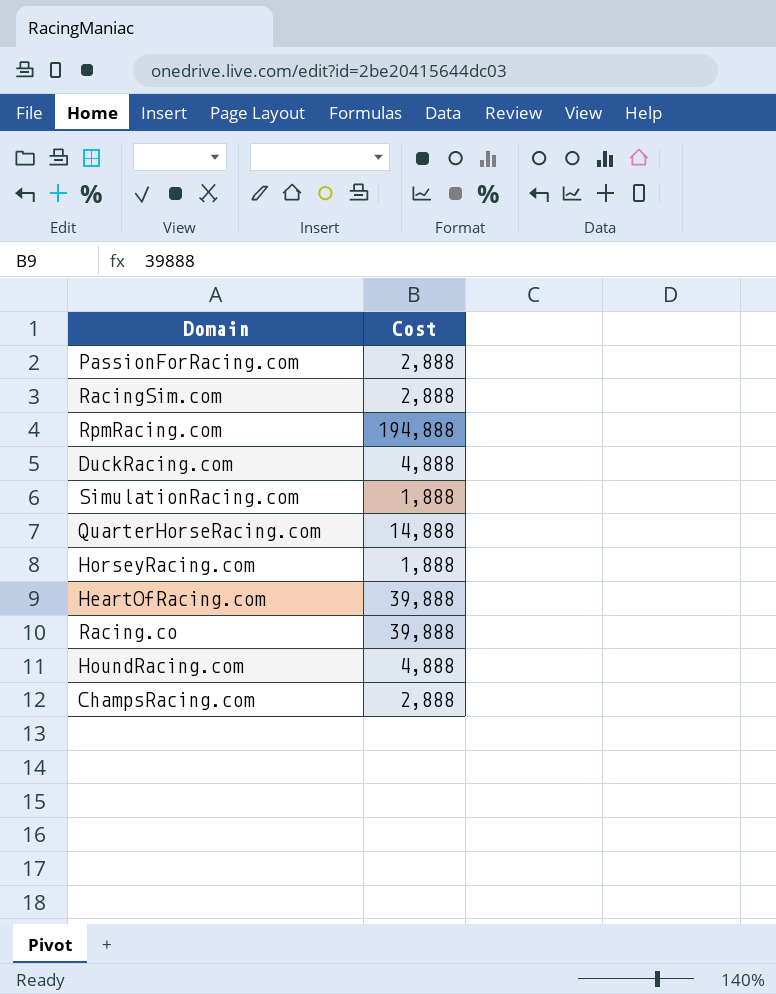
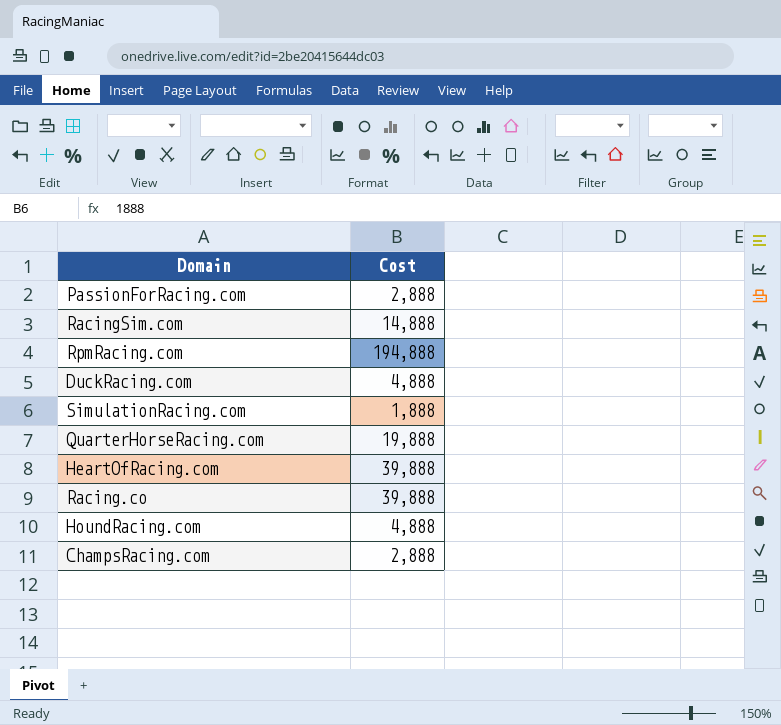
row HorseyRacing.com: 1,888 -> none
RacingSim.com | Cost: 2,888 -> 14,888
QuarterHorseRacing.com | Cost: 14,888 -> 19,888

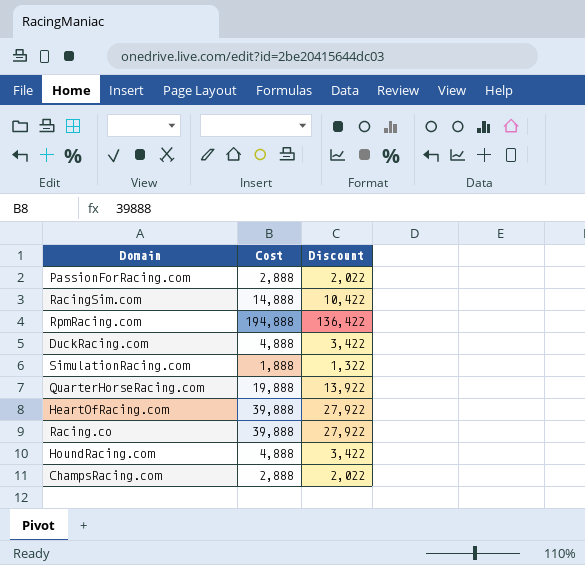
column Discount | formula: none -> [Cost] * 0.7

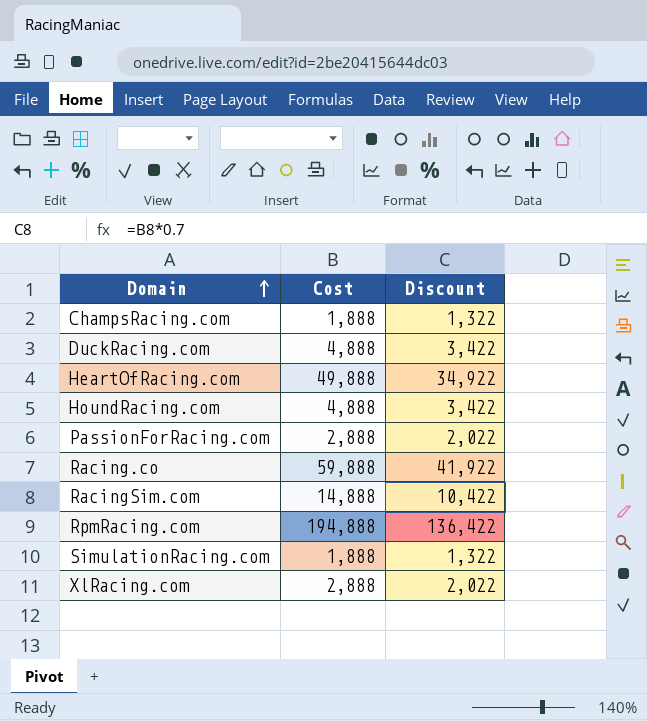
row order: none -> Domain ascending
row QuarterHorseRacing.com: 19,888 | 13,922 -> none
ChampsRacing.com | Cost: 2,888 -> 1,888
ChampsRacing.com | Discount: 2,022 -> 1,322
HeartOfRacing.com | Cost: 39,888 -> 49,888
HeartOfRacing.com | Discount: 27,922 -> 34,922
Racing.co | Cost: 39,888 -> 59,888
Racing.co | Discount: 27,922 -> 41,922
row XlRacing.com: none -> 2,888 | 2,022

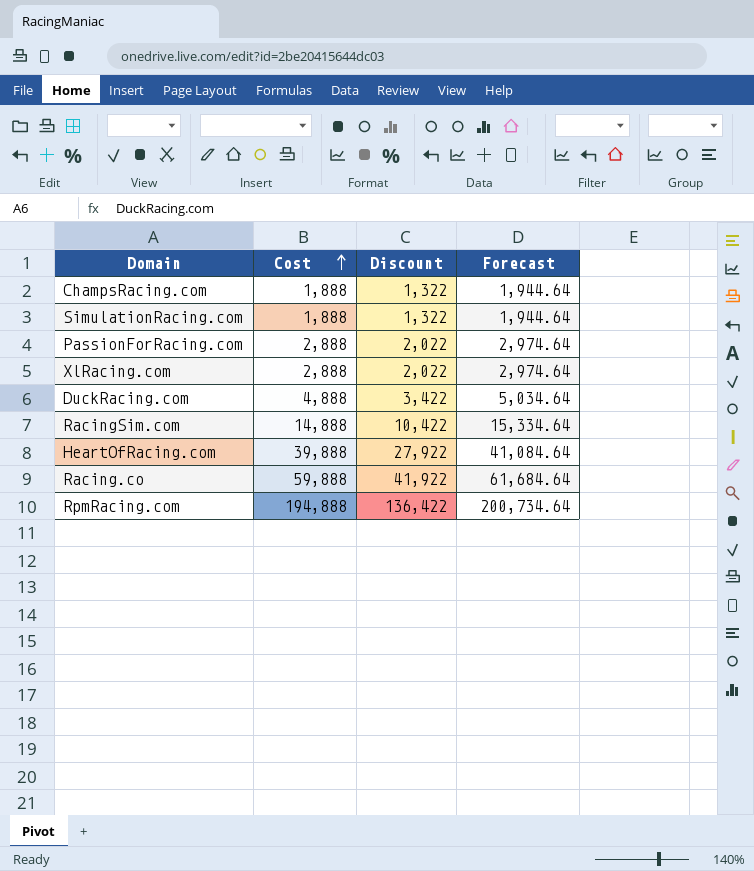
row order: Domain ascending -> Cost ascending
column Forecast | formula: none -> [Cost] * 1.03
row HoundRacing.com: 4,888 | 3,422 -> none
HeartOfRacing.com | Cost: 49,888 -> 39,888
HeartOfRacing.com | Discount: 34,922 -> 27,922

